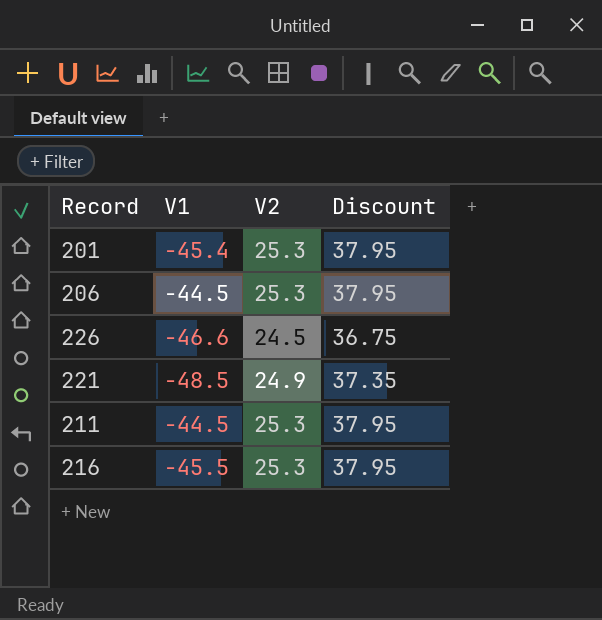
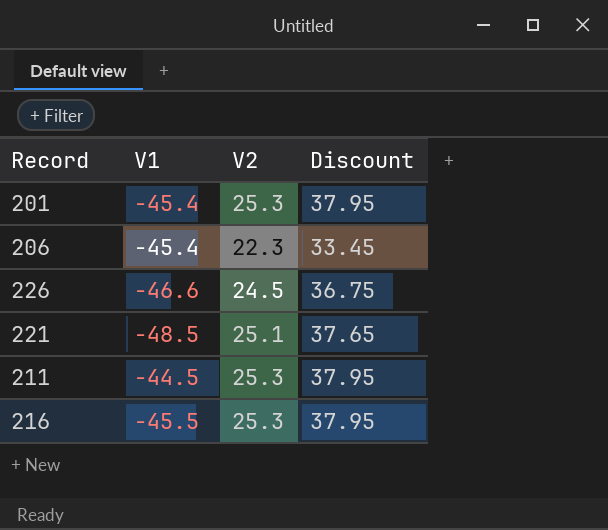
206 | V1: -44.5 -> -45.4
206 | V2: 25.3 -> 22.3
206 | Discount: 37.95 -> 33.45
221 | V2: 24.9 -> 25.1
221 | Discount: 37.35 -> 37.65

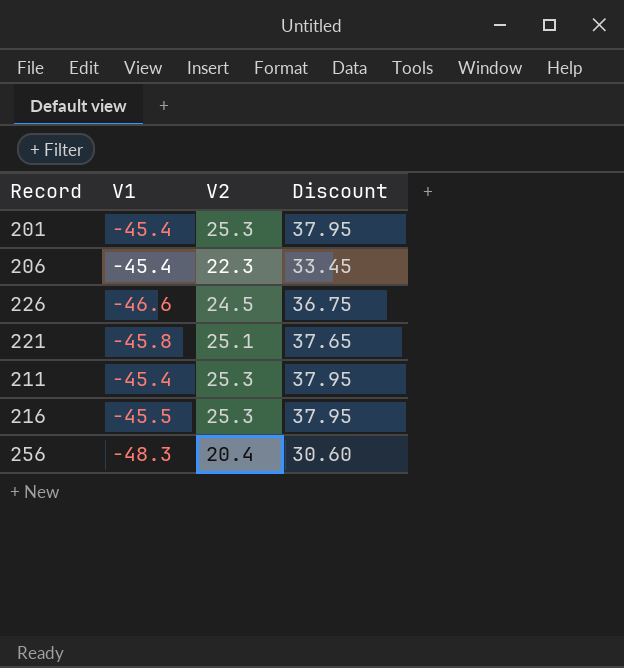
221 | V1: -48.5 -> -45.8
211 | V1: -44.5 -> -45.4
row 256: none -> -48.3 | 20.4 | 30.60

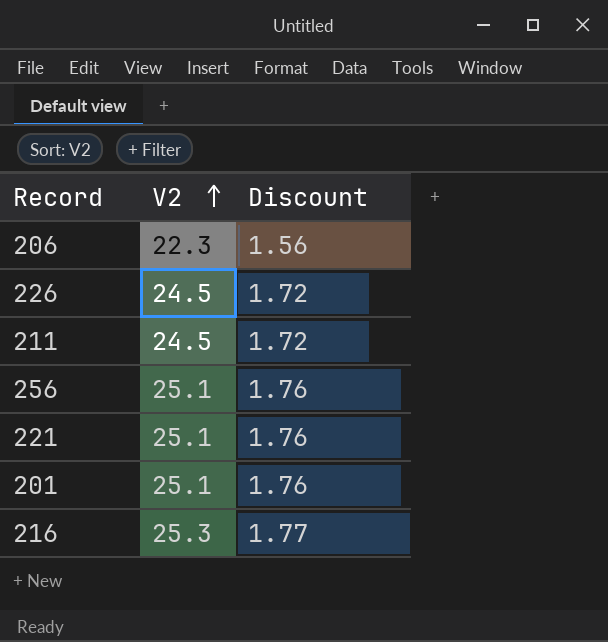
row order: none -> V2 ascending
column V1 | position: 2 -> none
column Discount | formula: [V2] * 1.5 -> [V2] * 0.07
211 | V2: 25.3 -> 24.5
256 | V2: 20.4 -> 25.1
201 | V2: 25.3 -> 25.1

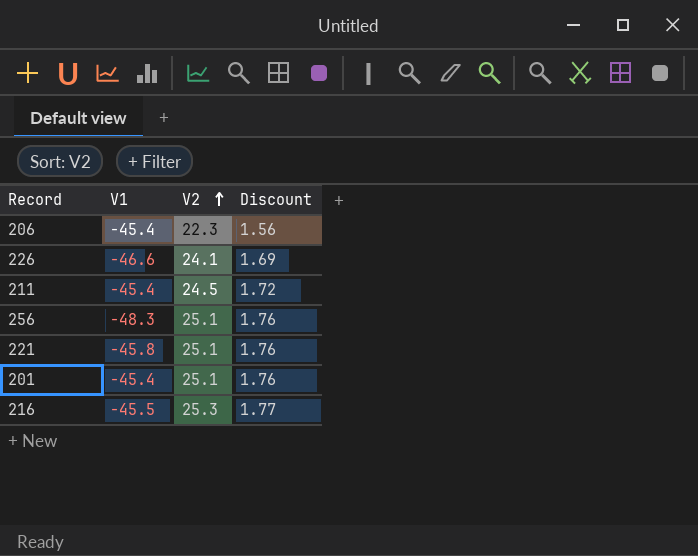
column V1 | position: none -> 2
226 | V2: 24.5 -> 24.1
226 | Discount: 1.72 -> 1.69

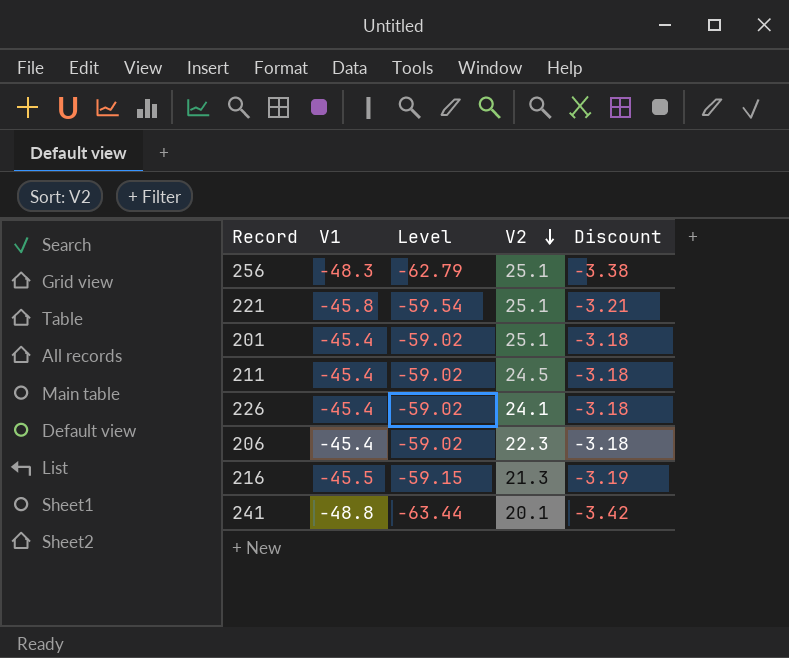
row order: V2 ascending -> V2 descending
column Level | formula: none -> [V1] * 1.3
column Discount | formula: [V2] * 0.07 -> [V1] * 0.07
226 | V1: -46.6 -> -45.4
216 | V2: 25.3 -> 21.3
row 241: none -> -48.8 | -63.44 | 20.1 | -3.42

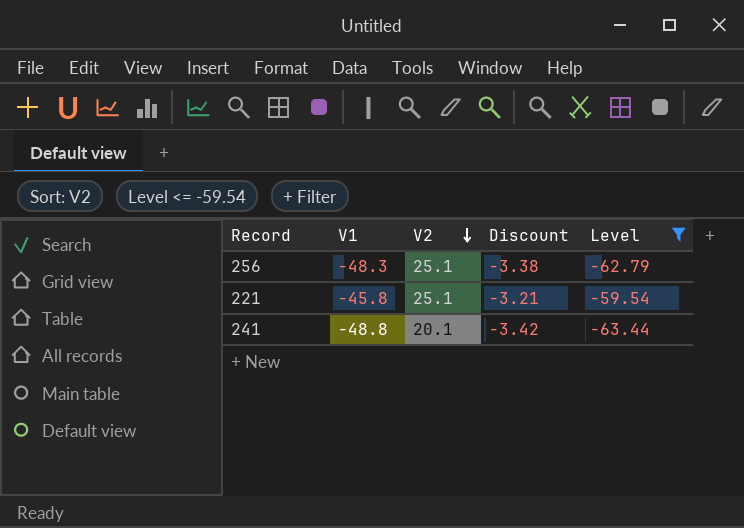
filter: none -> Level <= -59.54
column Level | position: 3 -> 5

